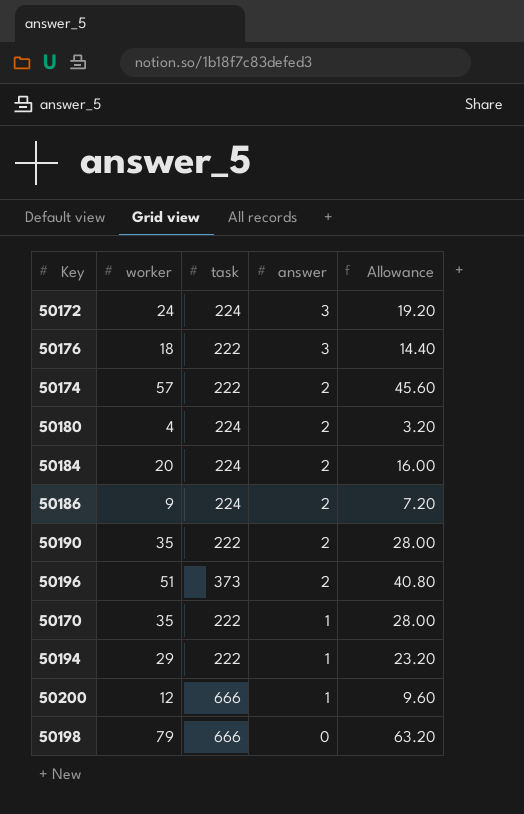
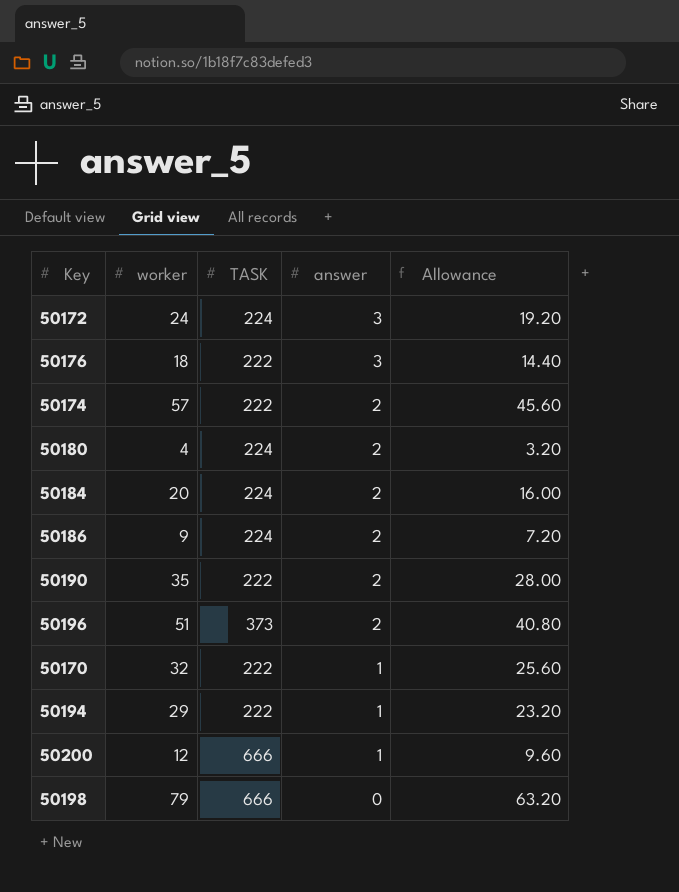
column name: task -> TASK
50170 | worker: 35 -> 32
50170 | Allowance: 28.00 -> 25.60

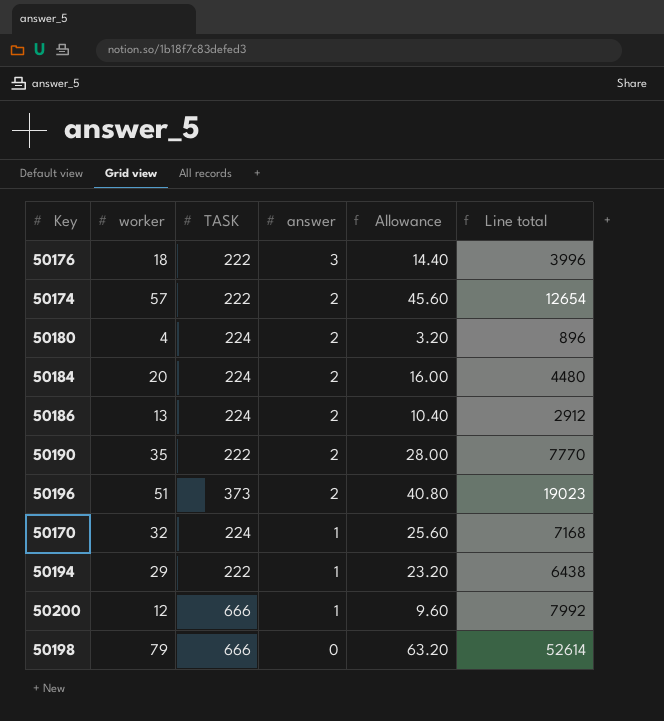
column Line total | formula: none -> [worker] * [TASK]
row 50172: 24 | 224 | 3 | 19.20 -> none
50186 | worker: 9 -> 13
50186 | Allowance: 7.20 -> 10.40
50170 | TASK: 222 -> 224

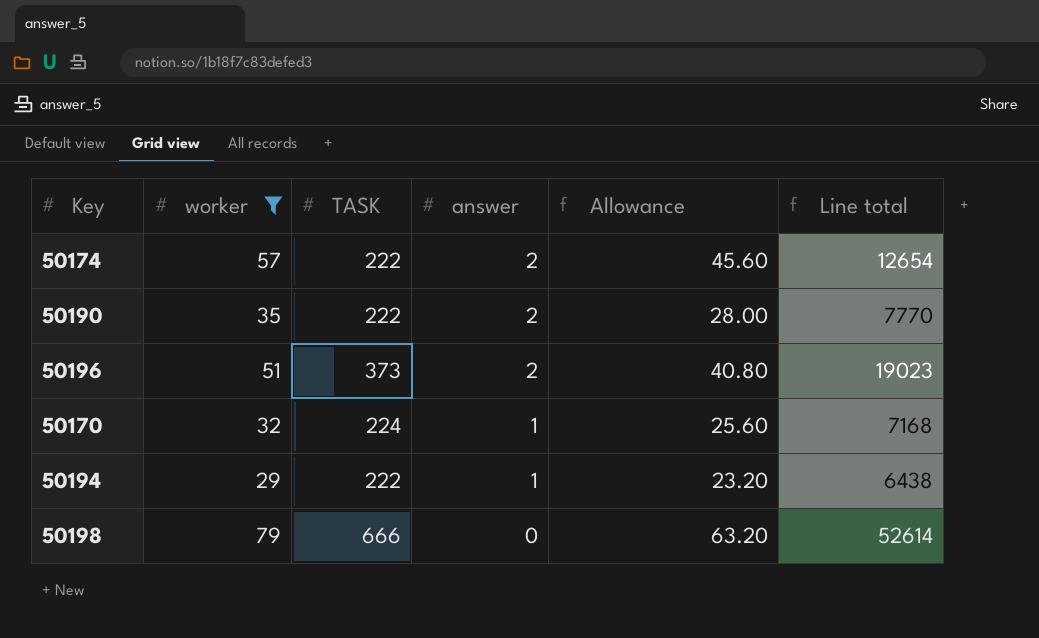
filter: none -> worker >= 29

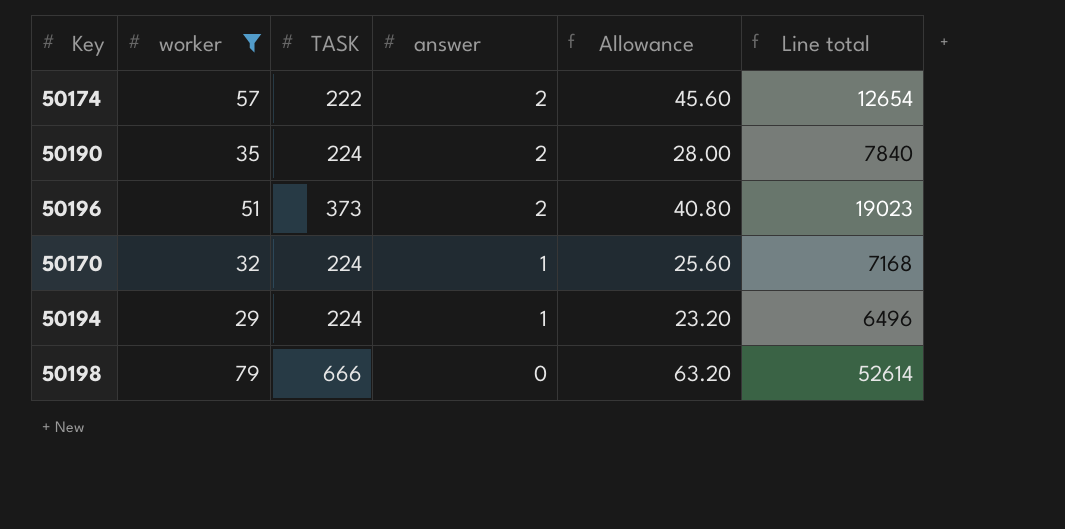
50190 | TASK: 222 -> 224
50190 | Line total: 7770 -> 7840
50194 | TASK: 222 -> 224
50194 | Line total: 6438 -> 6496

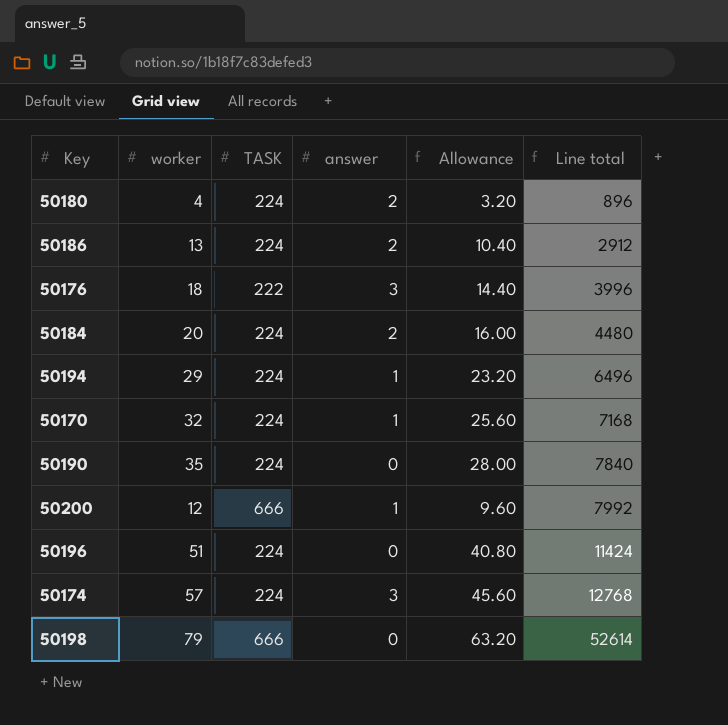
filter: worker >= 29 -> none
row order: answer descending -> Line total ascending
50190 | answer: 2 -> 0
50196 | TASK: 373 -> 224
50196 | answer: 2 -> 0
50196 | Line total: 19023 -> 11424
50174 | TASK: 222 -> 224
50174 | answer: 2 -> 3
50174 | Line total: 12654 -> 12768

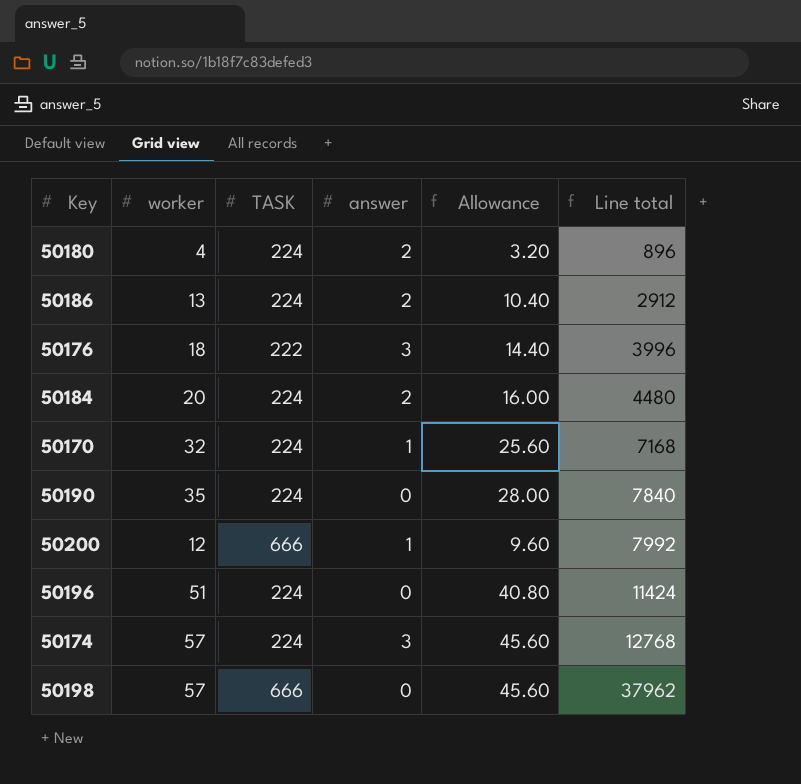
row 50194: 29 | 224 | 1 | 23.20 | 6496 -> none
50198 | worker: 79 -> 57
50198 | Allowance: 63.20 -> 45.60
50198 | Line total: 52614 -> 37962

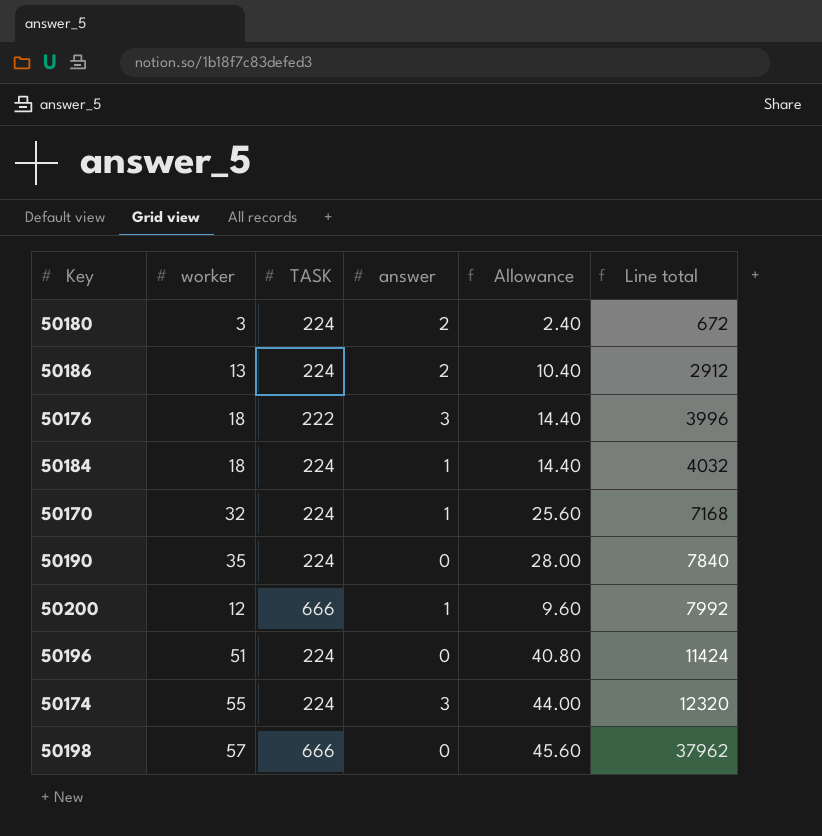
50180 | worker: 4 -> 3
50180 | Allowance: 3.20 -> 2.40
50180 | Line total: 896 -> 672
50184 | worker: 20 -> 18
50184 | answer: 2 -> 1
50184 | Allowance: 16.00 -> 14.40
50184 | Line total: 4480 -> 4032
50174 | worker: 57 -> 55
50174 | Allowance: 45.60 -> 44.00
50174 | Line total: 12768 -> 12320

